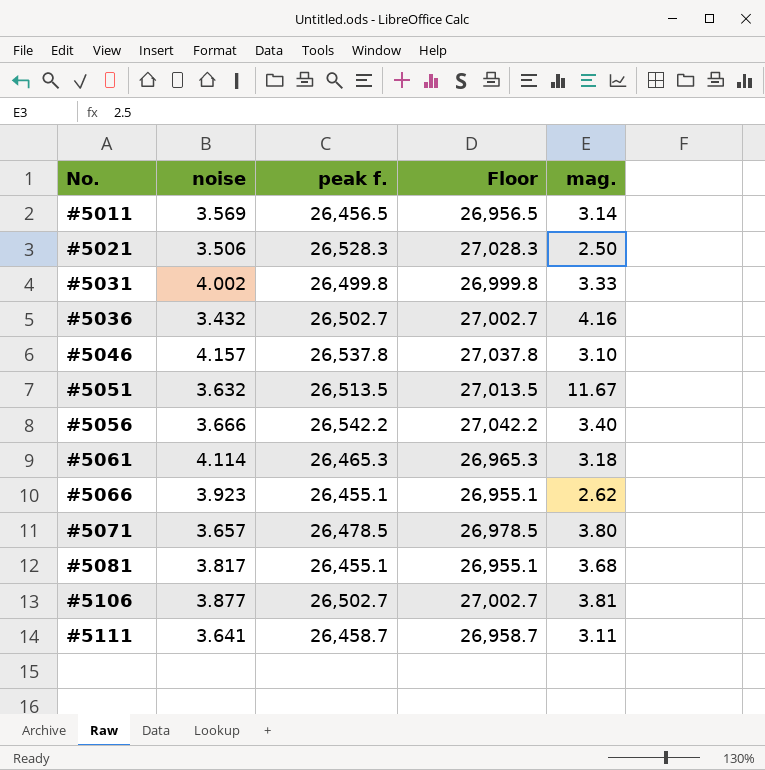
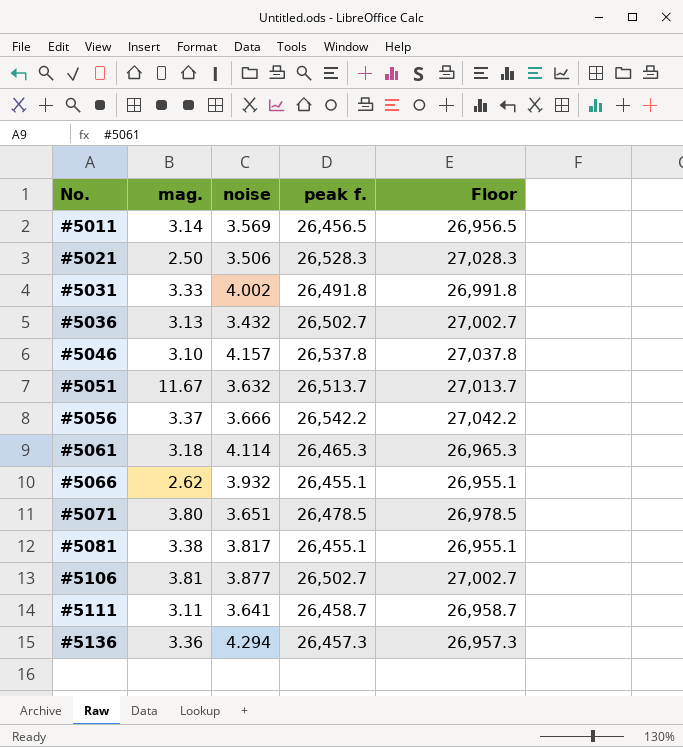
column mag. | position: 5 -> 2
#5031 | peak f.: 26,499.8 -> 26,491.8
#5031 | Floor: 26,999.8 -> 26,991.8
#5036 | mag.: 4.16 -> 3.13
#5051 | peak f.: 26,513.5 -> 26,513.7
#5051 | Floor: 27,013.5 -> 27,013.7
#5056 | mag.: 3.40 -> 3.37
#5066 | noise: 3.923 -> 3.932
#5071 | noise: 3.657 -> 3.651
#5081 | mag.: 3.68 -> 3.38
row #5136: none -> 3.36 | 4.294 | 26,457.3 | 26,957.3

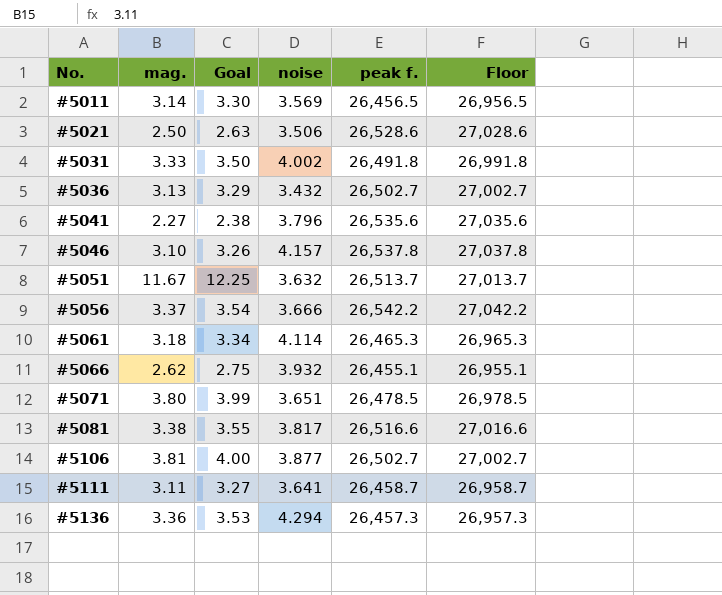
column Goal | formula: none -> [mag.] * 1.05
#5021 | peak f.: 26,528.3 -> 26,528.6
#5021 | Floor: 27,028.3 -> 27,028.6
row #5041: none -> 2.27 | 2.38 | 3.796 | 26,535.6 | 27,035.6
#5081 | peak f.: 26,455.1 -> 26,516.6
#5081 | Floor: 26,955.1 -> 27,016.6

